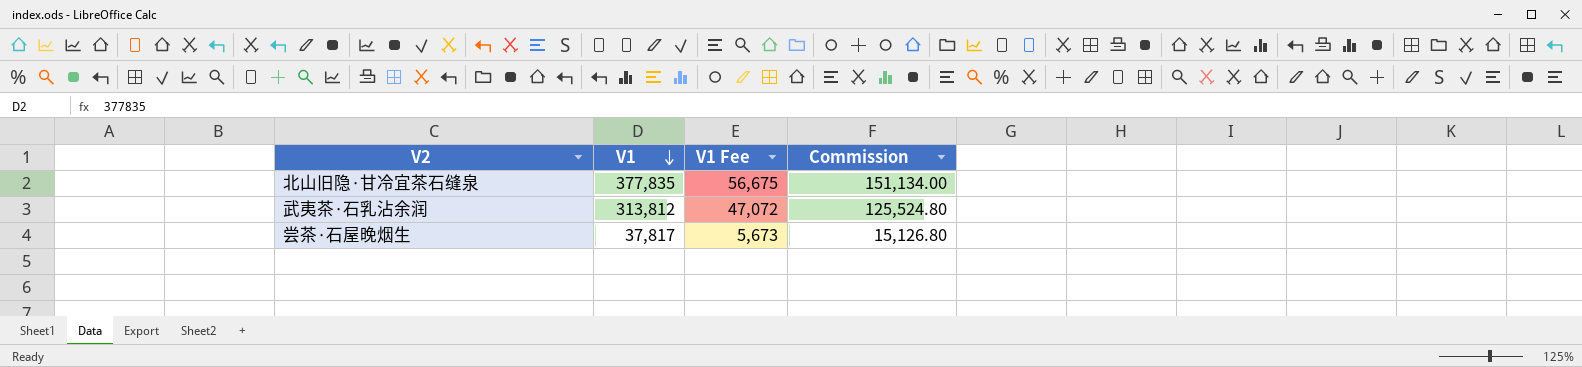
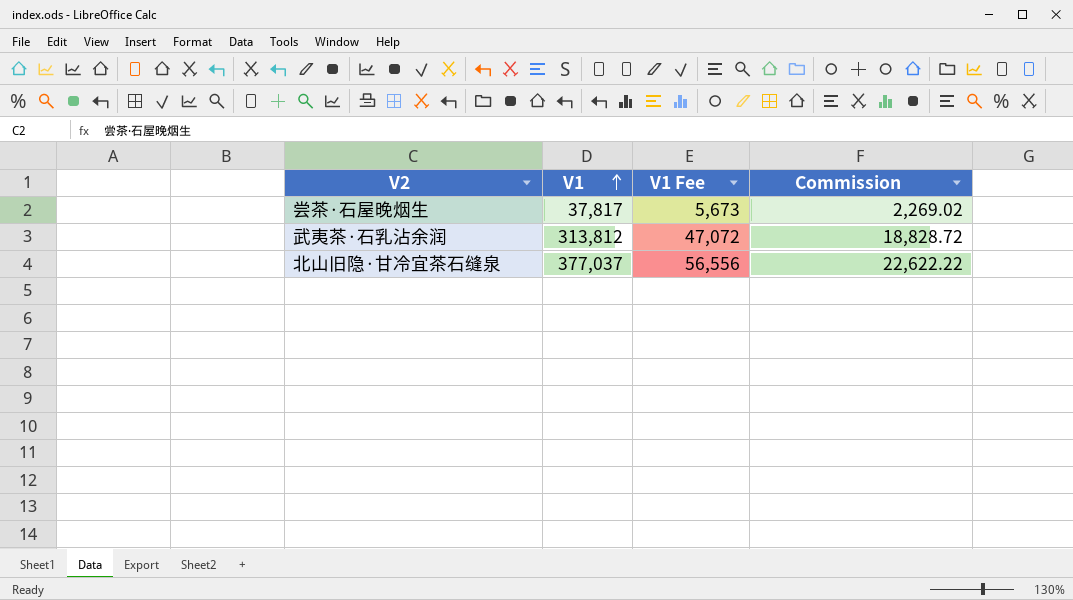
row order: V1 descending -> V1 ascending
column Commission | formula: [V1] * 0.4 -> [V1] * 0.06
北山旧隐·甘冷宜茶石缝泉 | V1: 377,835 -> 377,037
北山旧隐·甘冷宜茶石缝泉 | V1 Fee: 56,675 -> 56,556

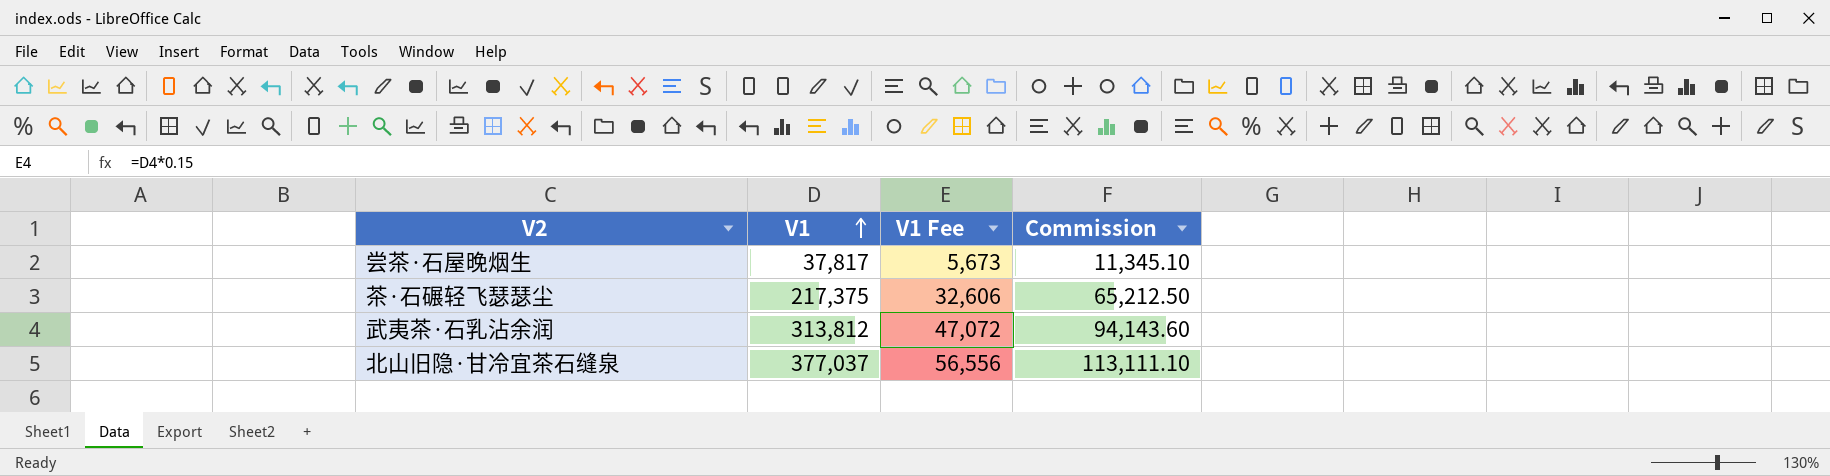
column Commission | formula: [V1] * 0.06 -> [V1] * 0.3
row 茶·石碾轻飞瑟瑟尘: none -> 217,375 | 32,606 | 65,212.50

